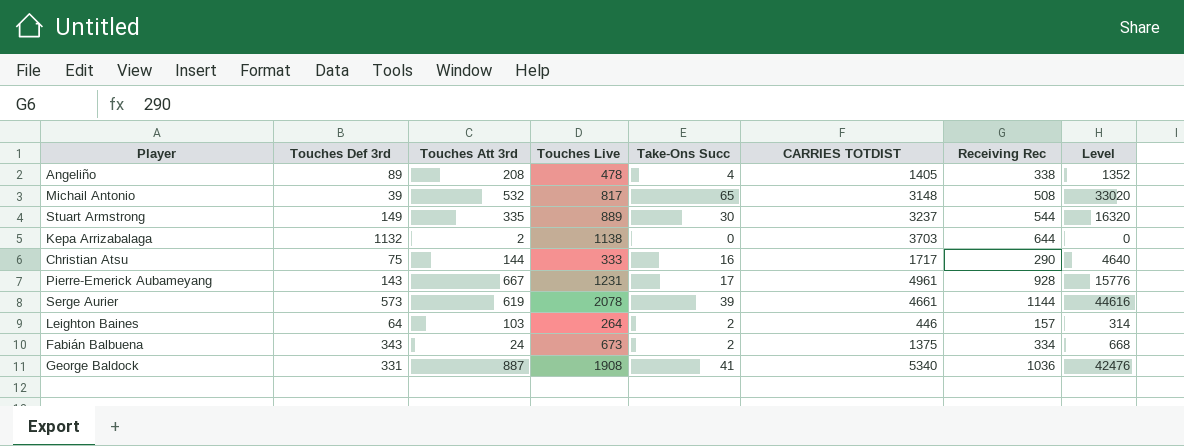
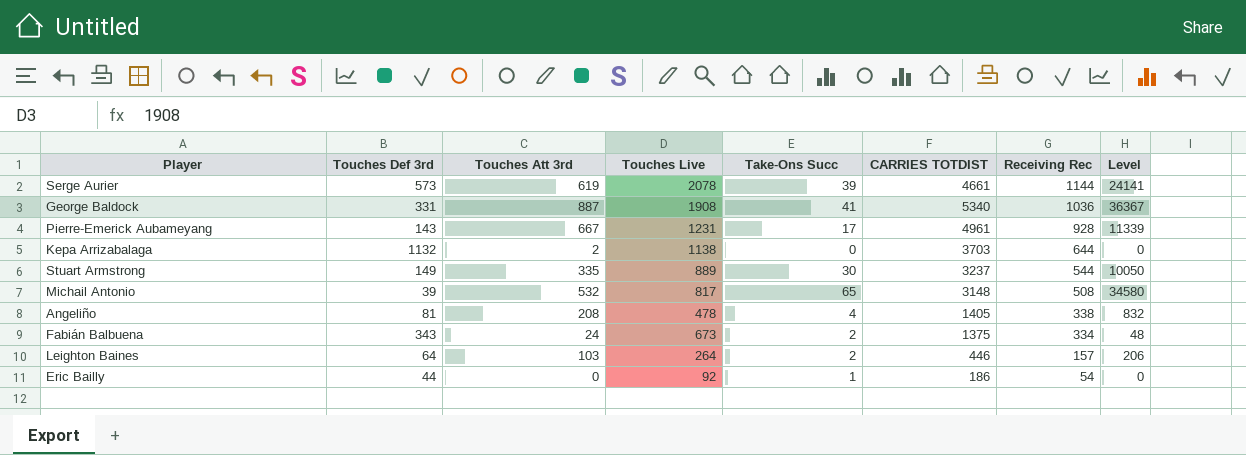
row order: none -> Receiving Rec descending
column Level | formula: [Take-Ons Succ] * [Receiving Rec] -> [Touches Att 3rd] * [Take-Ons Succ]
row Christian Atsu: 75 | 144 | 333 | 16 | 1717 | 290 | 4640 -> none
Angeliño | Touches Def 3rd: 89 -> 81
row Eric Bailly: none -> 44 | 0 | 92 | 1 | 186 | 54 | 0

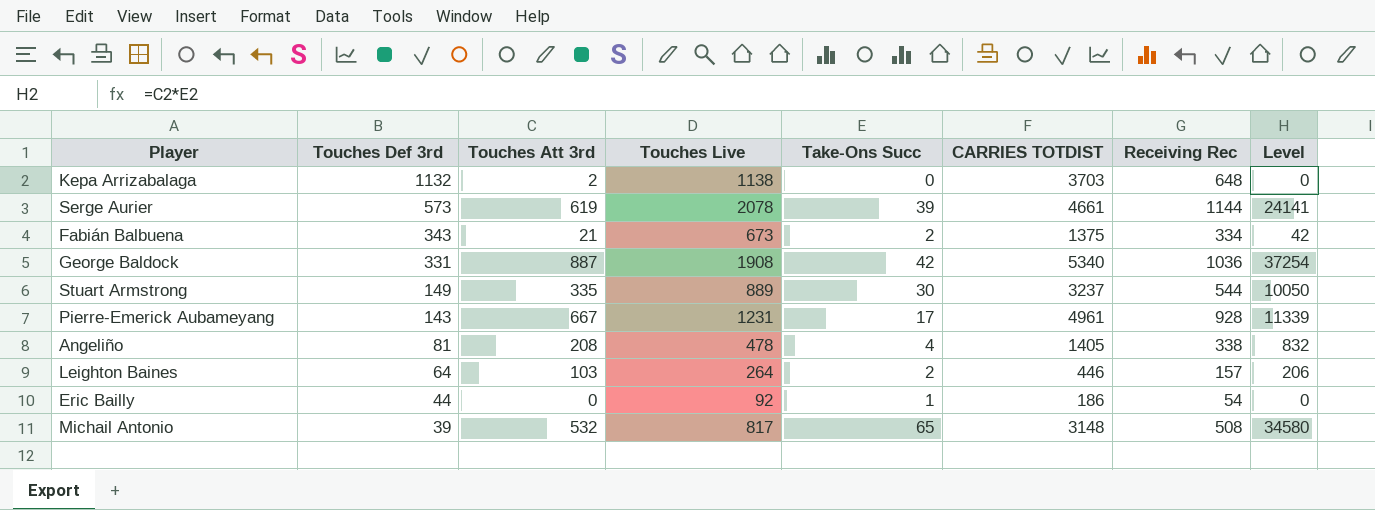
row order: Receiving Rec descending -> Touches Def 3rd descending
Kepa Arrizabalaga | Receiving Rec: 644 -> 648
Fabián Balbuena | Touches Att 3rd: 24 -> 21
Fabián Balbuena | Level: 48 -> 42
George Baldock | Take-Ons Succ: 41 -> 42
George Baldock | Level: 36367 -> 37254

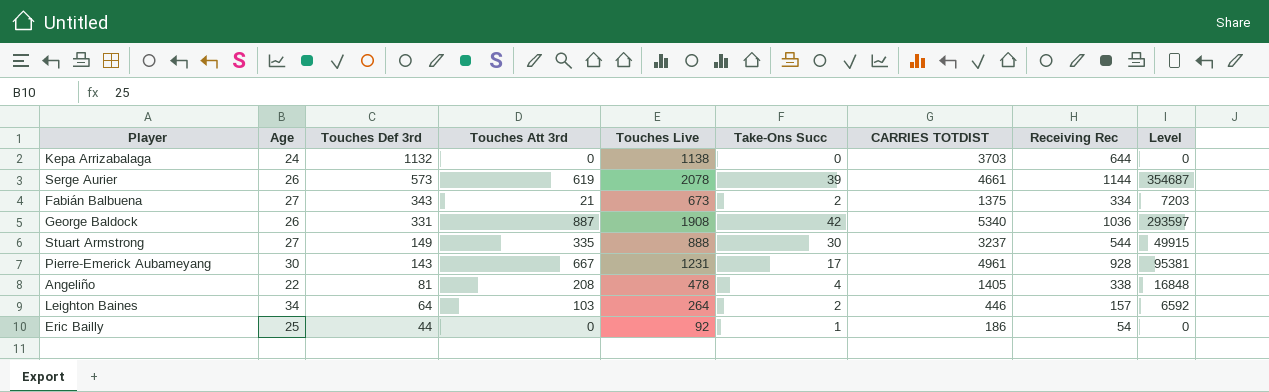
column Age | position: none -> 2
column Level | formula: [Touches Att 3rd] * [Take-Ons Succ] -> [Touches Def 3rd] * [Touches Att 3rd]
row Michail Antonio: 39 | 532 | 817 | 65 | 3148 | 508 | 34580 -> none
Kepa Arrizabalaga | Touches Att 3rd: 2 -> 0
Kepa Arrizabalaga | Receiving Rec: 648 -> 644
Stuart Armstrong | Touches Live: 889 -> 888

